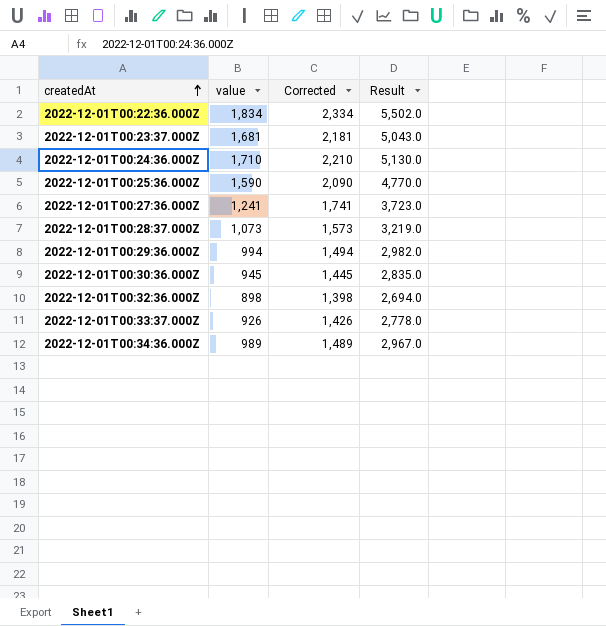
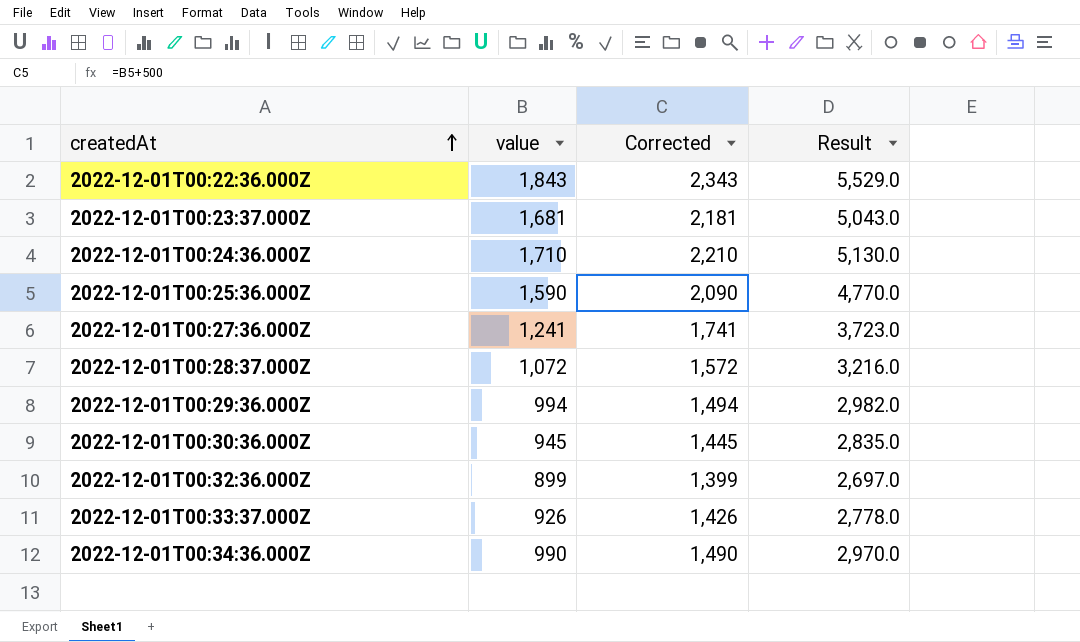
2022-12-01T00:22:36.000Z | value: 1,834 -> 1,843
2022-12-01T00:22:36.000Z | Corrected: 2,334 -> 2,343
2022-12-01T00:22:36.000Z | Result: 5,502.0 -> 5,529.0
2022-12-01T00:28:37.000Z | value: 1,073 -> 1,072
2022-12-01T00:28:37.000Z | Corrected: 1,573 -> 1,572
2022-12-01T00:28:37.000Z | Result: 3,219.0 -> 3,216.0
2022-12-01T00:32:36.000Z | value: 898 -> 899
2022-12-01T00:32:36.000Z | Corrected: 1,398 -> 1,399
2022-12-01T00:32:36.000Z | Result: 2,694.0 -> 2,697.0
2022-12-01T00:34:36.000Z | value: 989 -> 990
2022-12-01T00:34:36.000Z | Corrected: 1,489 -> 1,490
2022-12-01T00:34:36.000Z | Result: 2,967.0 -> 2,970.0

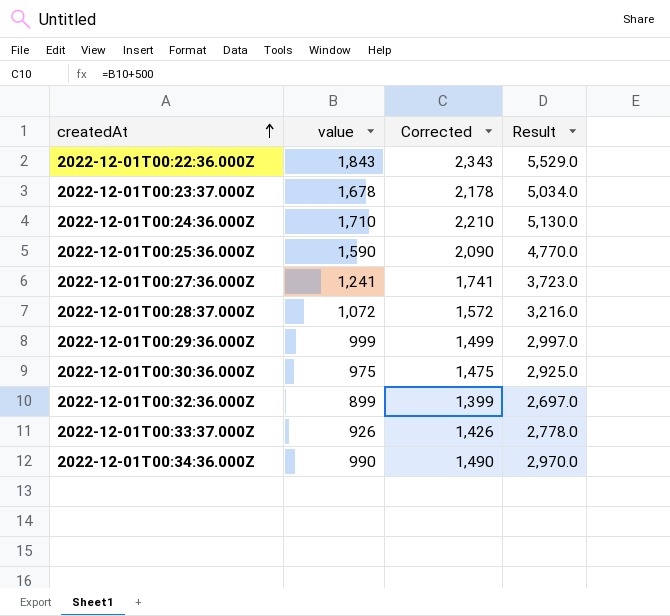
2022-12-01T00:23:37.000Z | value: 1,681 -> 1,678
2022-12-01T00:23:37.000Z | Corrected: 2,181 -> 2,178
2022-12-01T00:23:37.000Z | Result: 5,043.0 -> 5,034.0
2022-12-01T00:29:36.000Z | value: 994 -> 999
2022-12-01T00:29:36.000Z | Corrected: 1,494 -> 1,499
2022-12-01T00:29:36.000Z | Result: 2,982.0 -> 2,997.0
2022-12-01T00:30:36.000Z | value: 945 -> 975
2022-12-01T00:30:36.000Z | Corrected: 1,445 -> 1,475
2022-12-01T00:30:36.000Z | Result: 2,835.0 -> 2,925.0

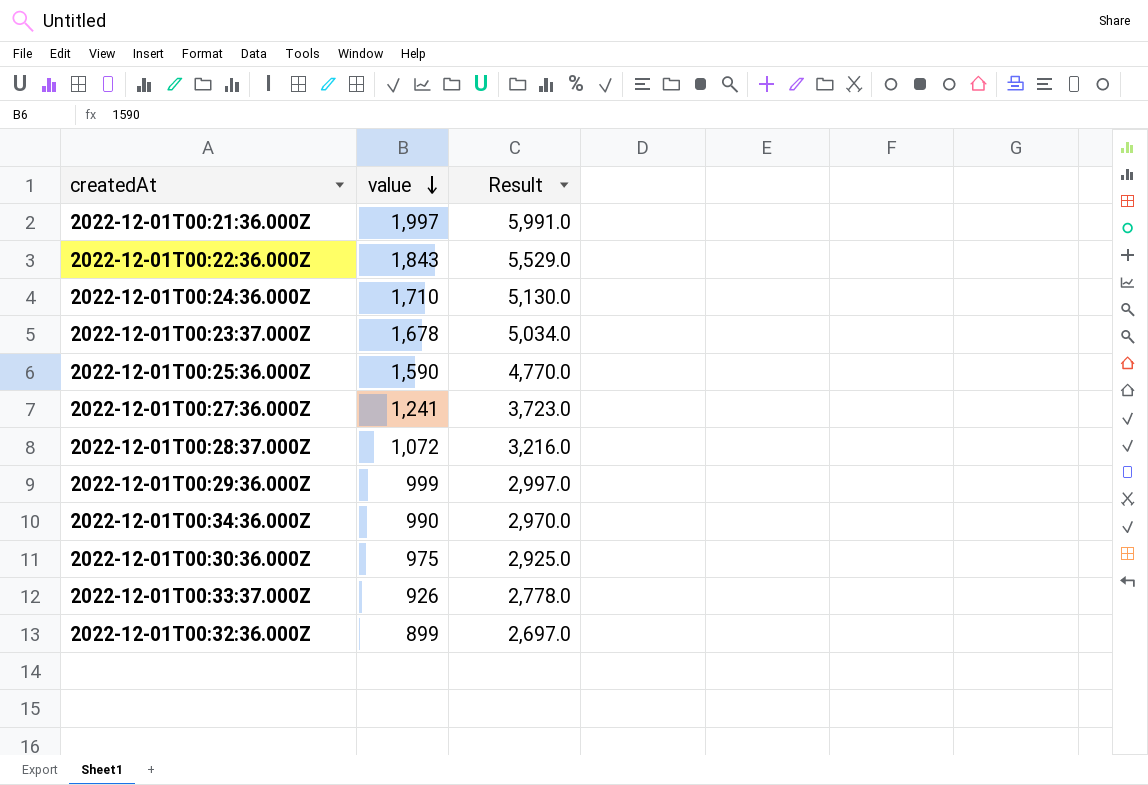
row order: createdAt ascending -> value descending
column Corrected | formula: [value] + 500 -> none
row 2022-12-01T00:21:36.000Z: none -> 1,997 | 5,991.0

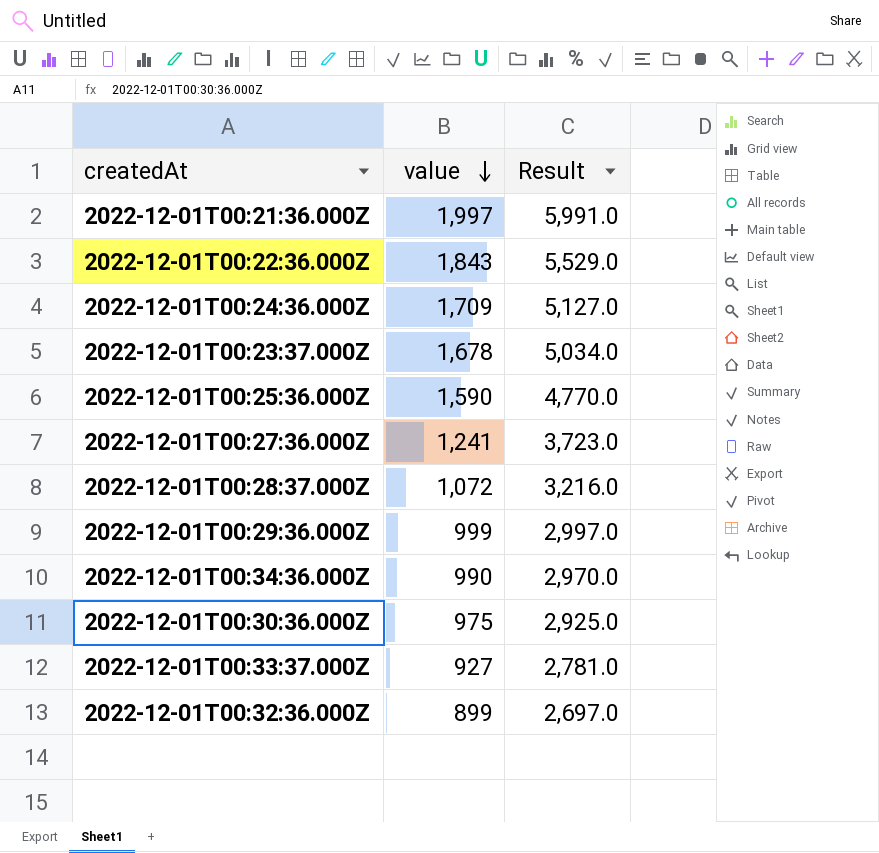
2022-12-01T00:24:36.000Z | value: 1,710 -> 1,709
2022-12-01T00:24:36.000Z | Result: 5,130.0 -> 5,127.0
2022-12-01T00:33:37.000Z | value: 926 -> 927
2022-12-01T00:33:37.000Z | Result: 2,778.0 -> 2,781.0

